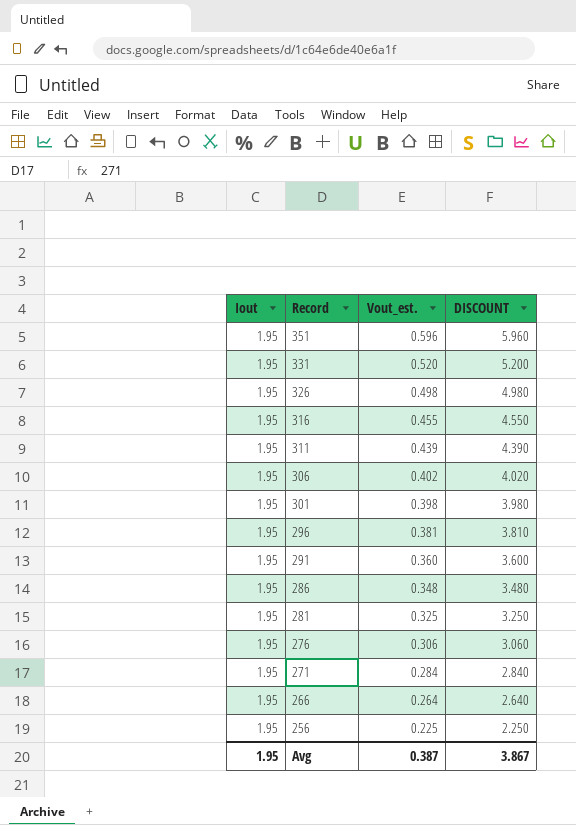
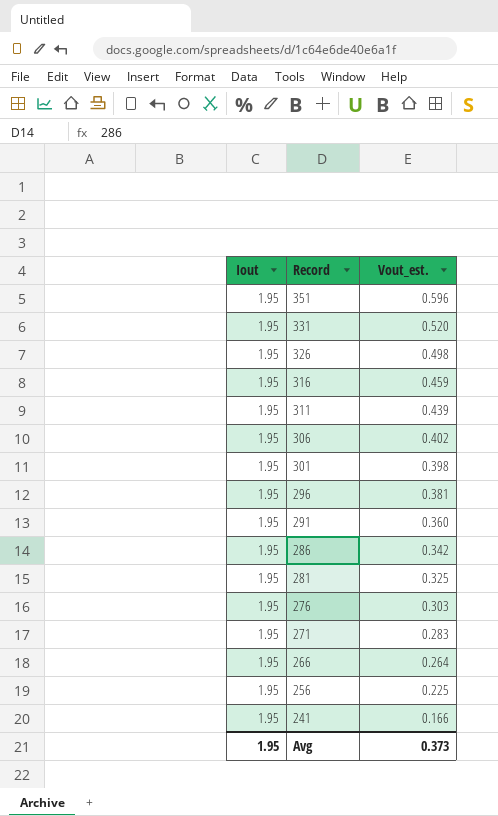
column DISCOUNT | formula: [Vout_est.] * 10 -> none
316 | Vout_est.: 0.455 -> 0.459
286 | Vout_est.: 0.348 -> 0.342
276 | Vout_est.: 0.306 -> 0.303
271 | Vout_est.: 0.284 -> 0.283
row 241: none -> 1.95 | 0.166
Avg | Vout_est.: 0.387 -> 0.373

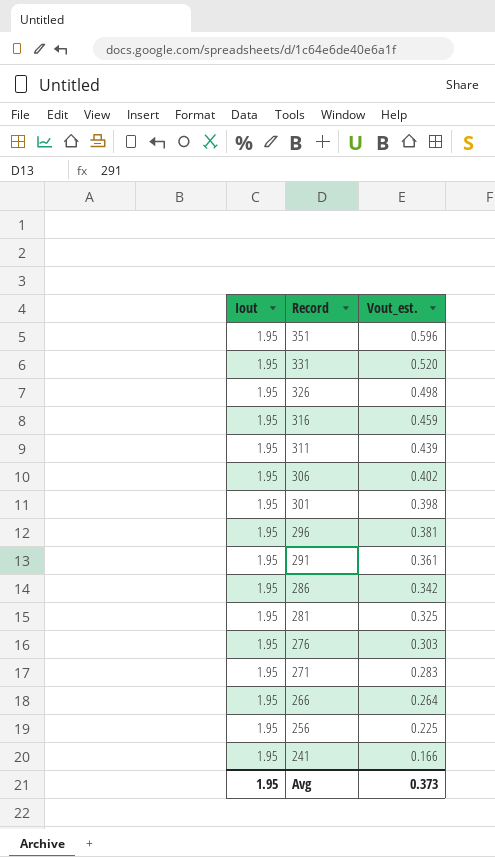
291 | Vout_est.: 0.360 -> 0.361

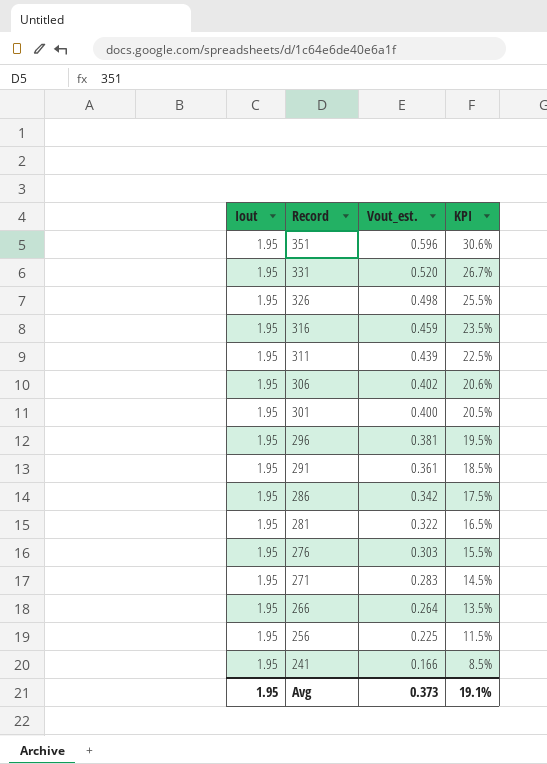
column KPI | formula: none -> [Vout_est.] / [Iout]
301 | Vout_est.: 0.398 -> 0.400
281 | Vout_est.: 0.325 -> 0.322

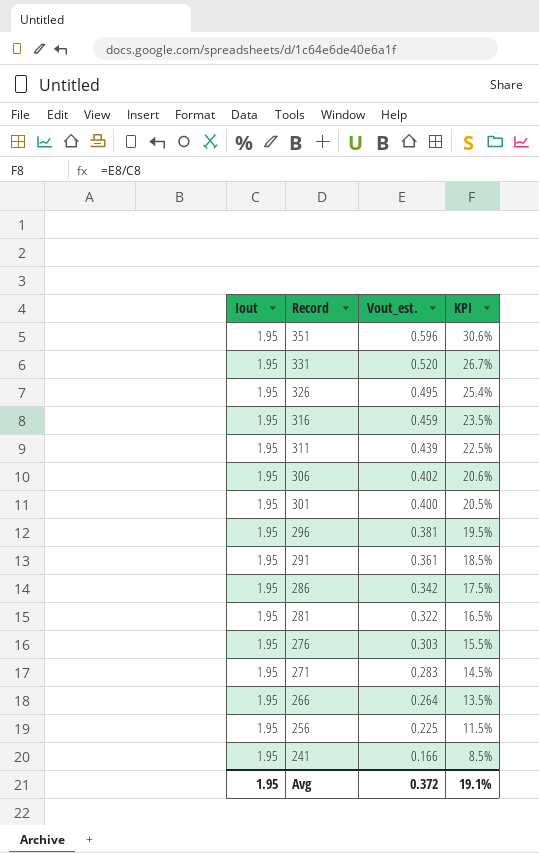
326 | Vout_est.: 0.498 -> 0.495
326 | KPI: 25.5% -> 25.4%
Avg | Vout_est.: 0.373 -> 0.372

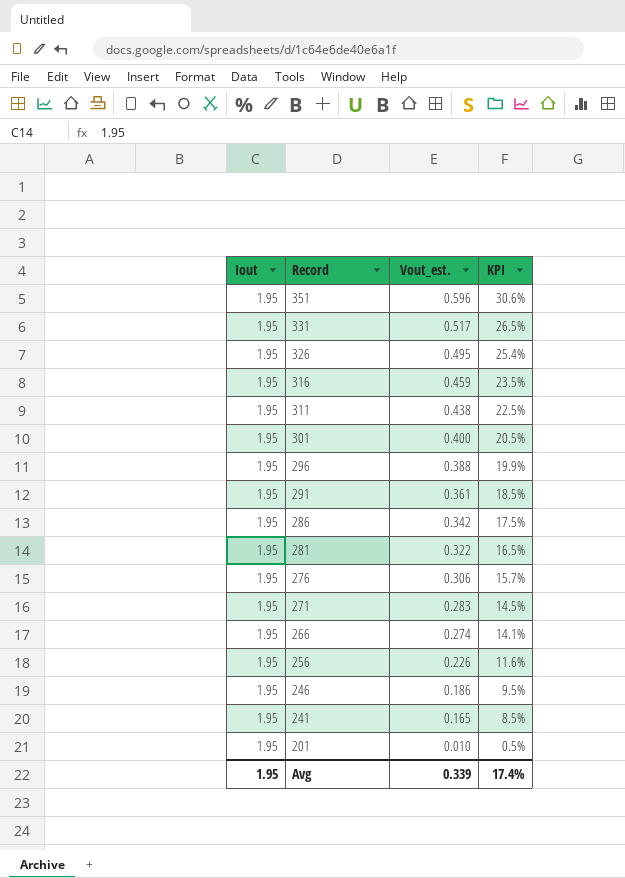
row 306: 1.95 | 0.402 | 20.6% -> none
331 | Vout_est.: 0.520 -> 0.517
331 | KPI: 26.7% -> 26.5%
311 | Vout_est.: 0.439 -> 0.438
296 | Vout_est.: 0.381 -> 0.388
296 | KPI: 19.5% -> 19.9%
276 | Vout_est.: 0.303 -> 0.306
276 | KPI: 15.5% -> 15.7%
266 | Vout_est.: 0.264 -> 0.274
266 | KPI: 13.5% -> 14.1%
256 | Vout_est.: 0.225 -> 0.226
256 | KPI: 11.5% -> 11.6%
row 246: none -> 1.95 | 0.186 | 9.5%
241 | Vout_est.: 0.166 -> 0.165
row 201: none -> 1.95 | 0.010 | 0.5%
Avg | Vout_est.: 0.372 -> 0.339
Avg | KPI: 19.1% -> 17.4%

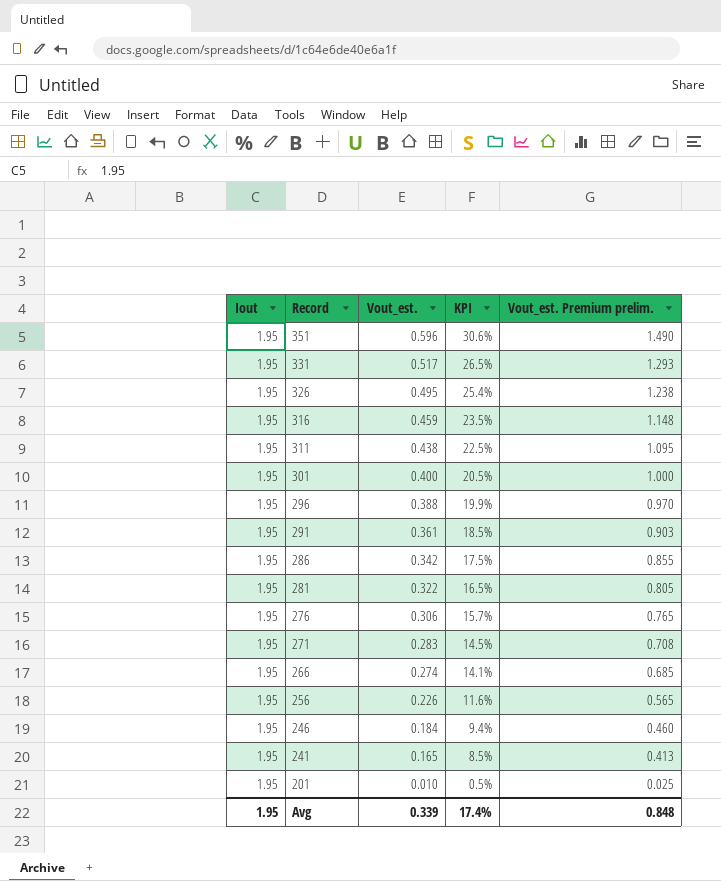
column Vout_est. Premium prelim. | formula: none -> [Vout_est.] * 2.5
246 | Vout_est.: 0.186 -> 0.184
246 | KPI: 9.5% -> 9.4%

